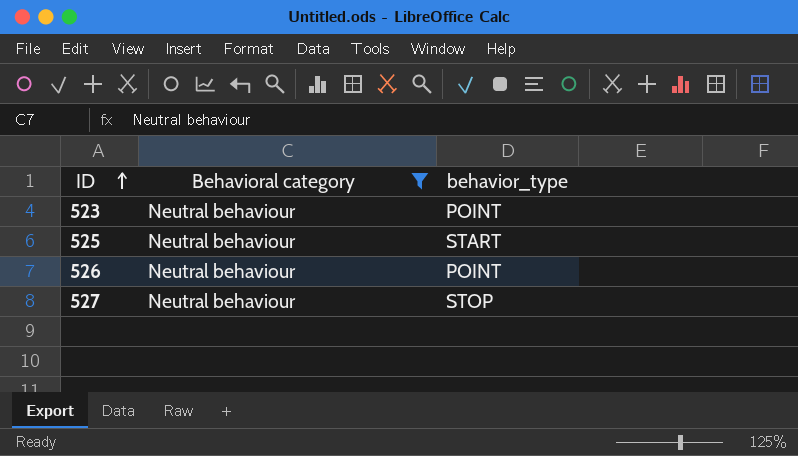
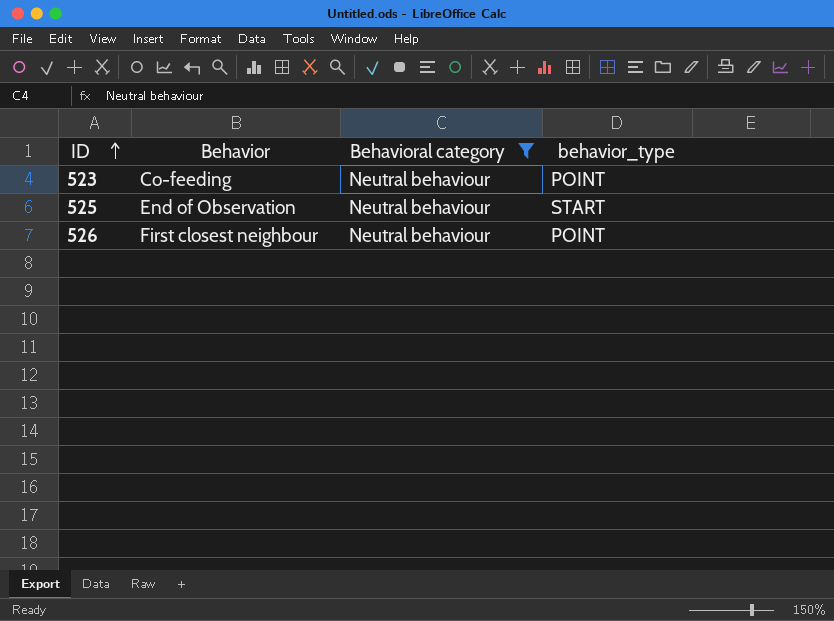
column Behavior | position: none -> 2
row 527: Neutral behaviour | STOP -> none

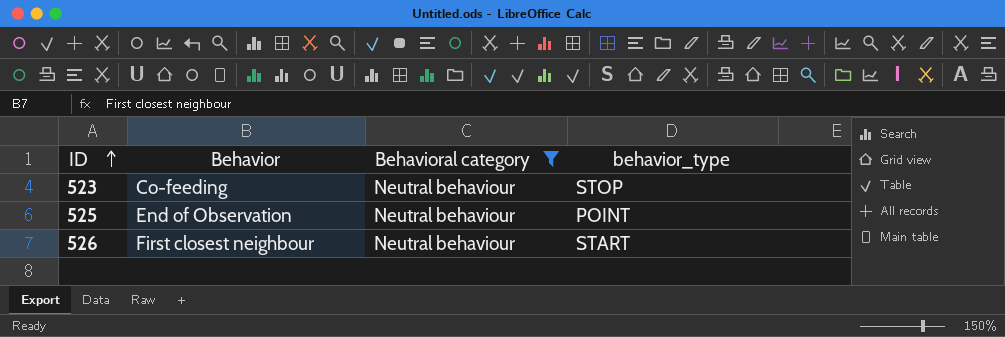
523 | behavior_type: POINT -> STOP
525 | behavior_type: START -> POINT
526 | behavior_type: POINT -> START

